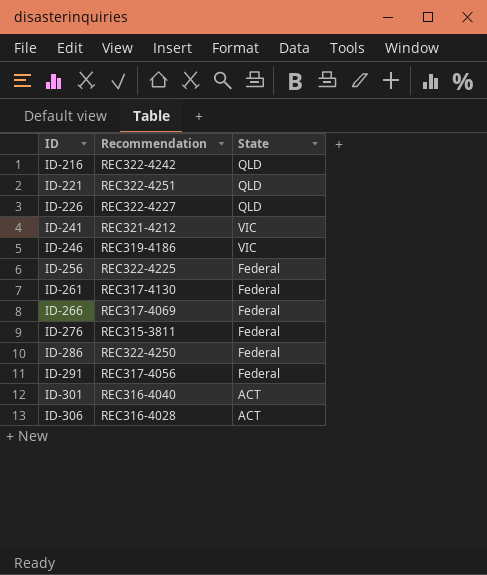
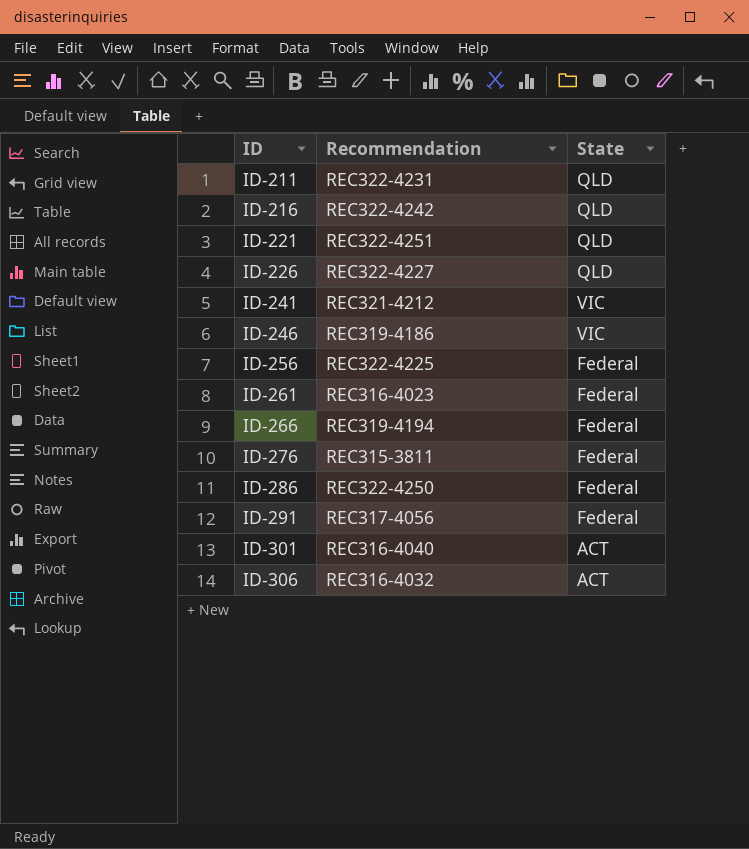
row ID-211: none -> REC322-4231 | QLD
ID-261 | Recommendation: REC317-4130 -> REC316-4023
ID-266 | Recommendation: REC317-4069 -> REC319-4194
ID-306 | Recommendation: REC316-4028 -> REC316-4032

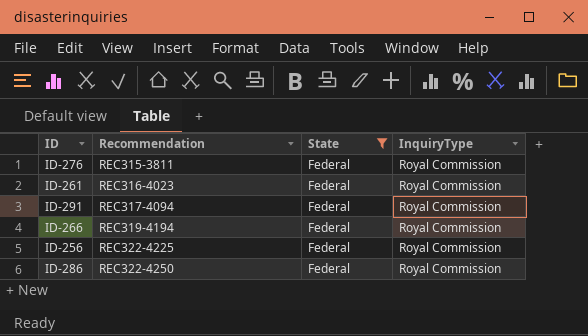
filter: none -> State = Federal
row order: ID ascending -> Recommendation ascending
column InquiryType | position: none -> 4
ID-291 | Recommendation: REC317-4056 -> REC317-4094

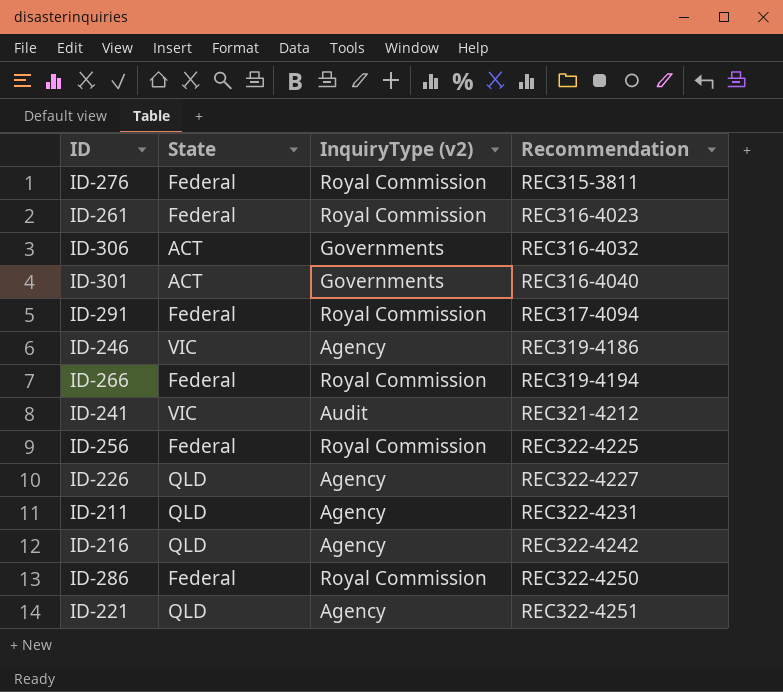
filter: State = Federal -> none
column name: InquiryType -> InquiryType (v2)
column Recommendation | position: 2 -> 4

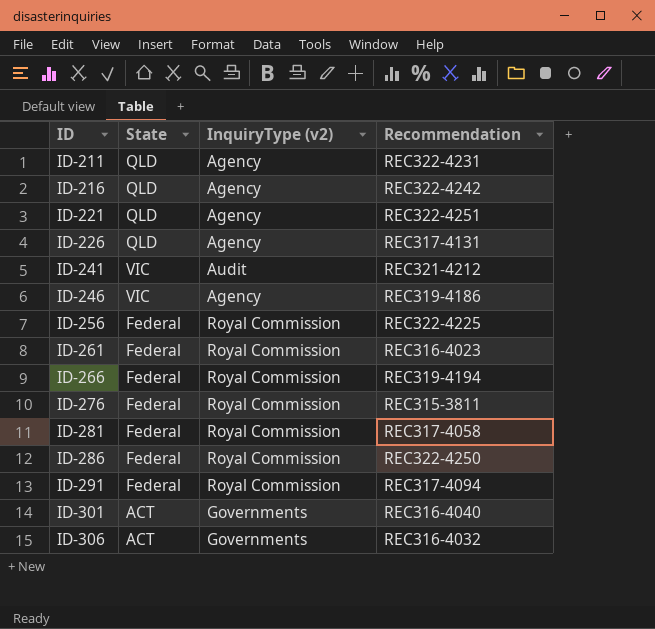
row order: Recommendation ascending -> ID ascending
ID-226 | Recommendation: REC322-4227 -> REC317-4131
row ID-281: none -> Federal | Royal Commission | REC317-4058

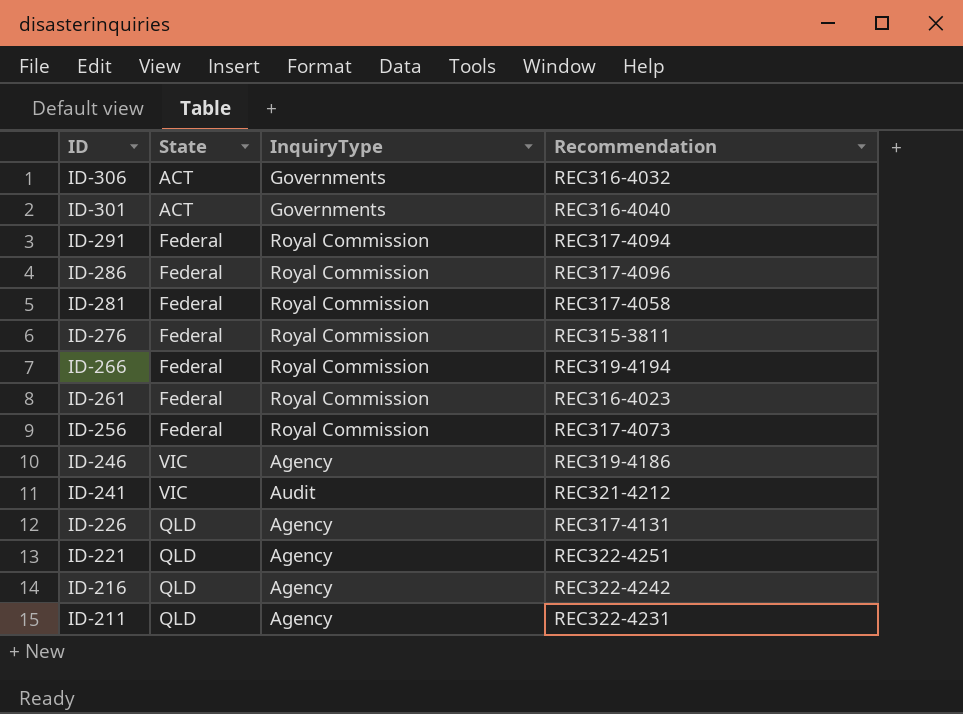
row order: ID ascending -> ID descending
column name: InquiryType (v2) -> InquiryType
ID-286 | Recommendation: REC322-4250 -> REC317-4096
ID-256 | Recommendation: REC322-4225 -> REC317-4073

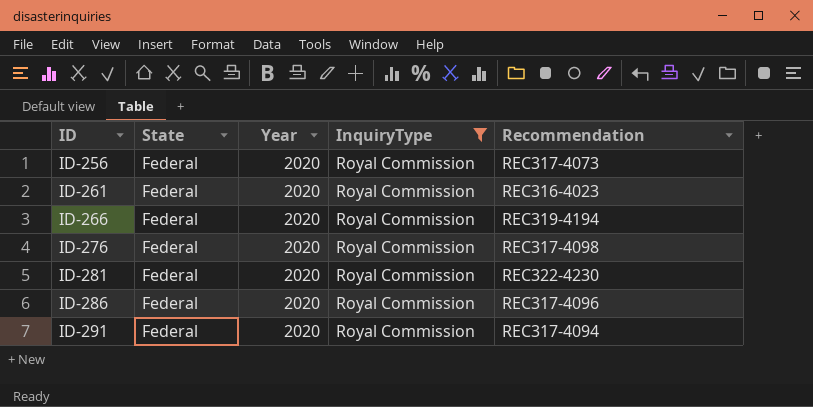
filter: none -> InquiryType = Royal Commission
row order: ID descending -> ID ascending
column Year | position: none -> 3
ID-276 | Recommendation: REC315-3811 -> REC317-4098
ID-281 | Recommendation: REC317-4058 -> REC322-4230

